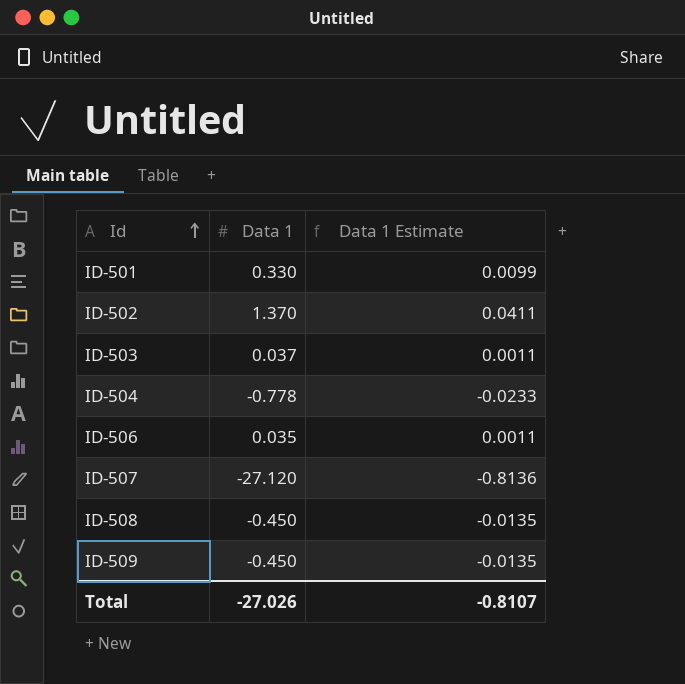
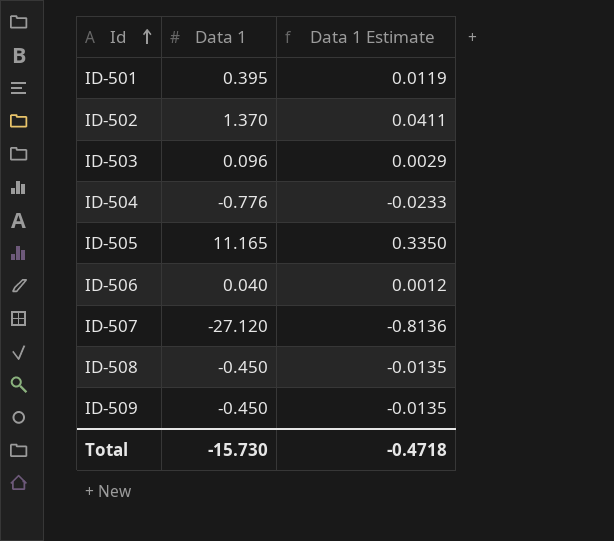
ID-501 | Data 1: 0.330 -> 0.395
ID-501 | Data 1 Estimate: 0.0099 -> 0.0119
ID-503 | Data 1: 0.037 -> 0.096
ID-503 | Data 1 Estimate: 0.0011 -> 0.0029
ID-504 | Data 1: -0.778 -> -0.776
row ID-505: none -> 11.165 | 0.3350
ID-506 | Data 1: 0.035 -> 0.040
ID-506 | Data 1 Estimate: 0.0011 -> 0.0012
Total | Data 1: -27.026 -> -15.730
Total | Data 1 Estimate: -0.8107 -> -0.4718

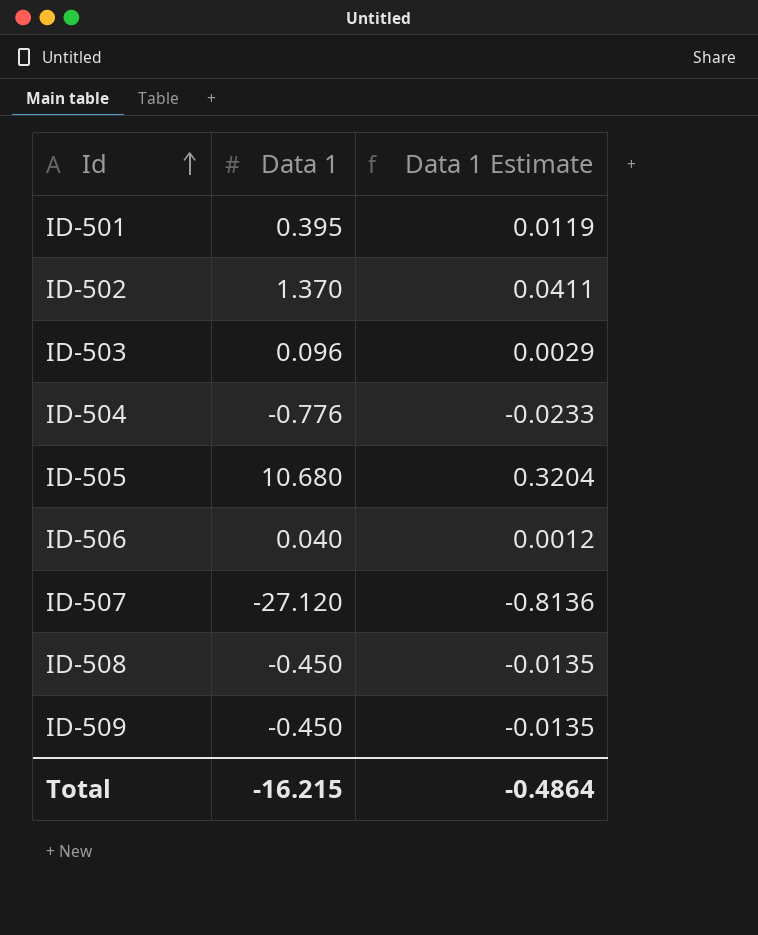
ID-505 | Data 1: 11.165 -> 10.680
ID-505 | Data 1 Estimate: 0.3350 -> 0.3204
Total | Data 1: -15.730 -> -16.215
Total | Data 1 Estimate: -0.4718 -> -0.4864

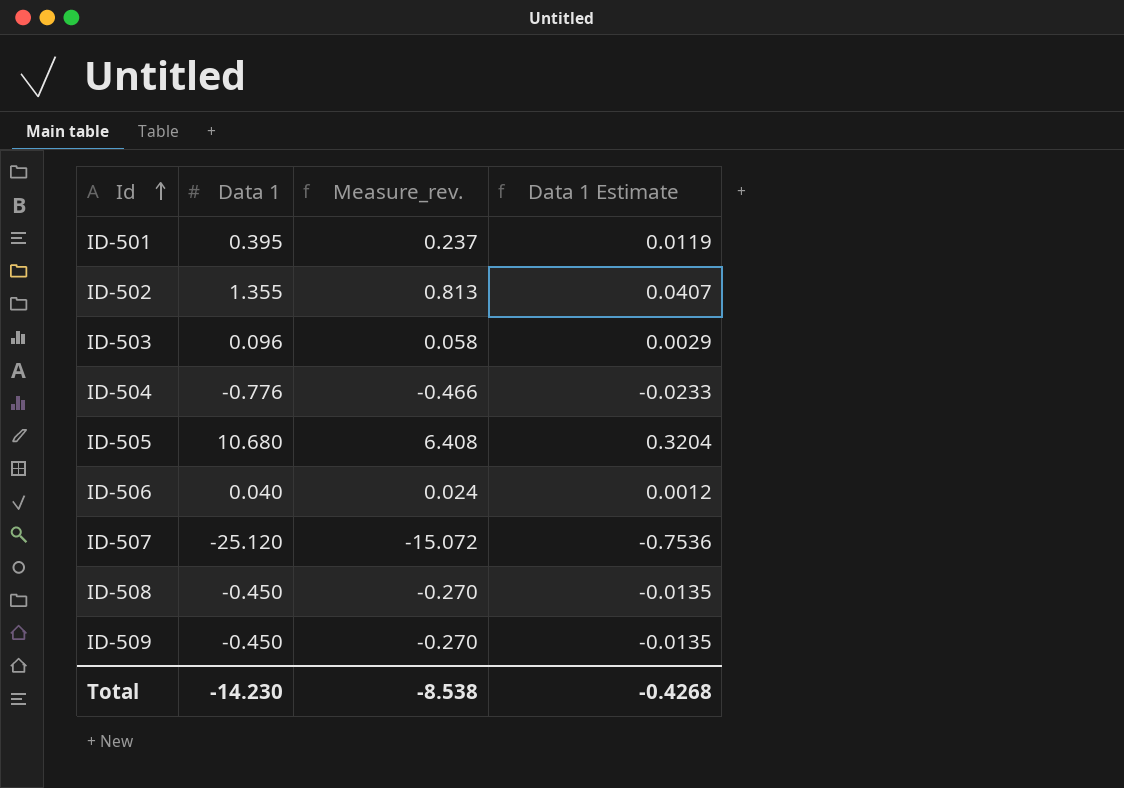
column Measure_rev. | formula: none -> [Data 1] * 0.6
ID-502 | Data 1: 1.370 -> 1.355
ID-502 | Data 1 Estimate: 0.0411 -> 0.0407
ID-507 | Data 1: -27.120 -> -25.120
ID-507 | Data 1 Estimate: -0.8136 -> -0.7536
Total | Data 1: -16.215 -> -14.230
Total | Data 1 Estimate: -0.4864 -> -0.4268

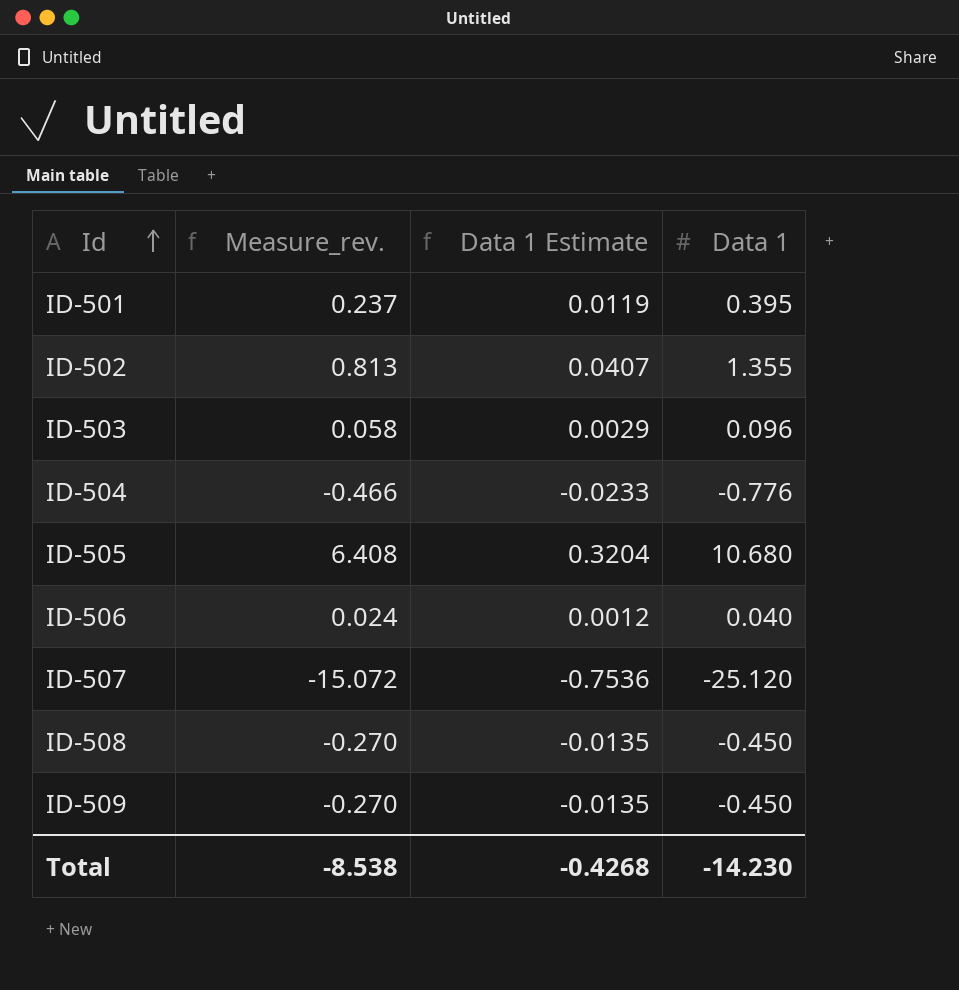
column Data 1 | position: 2 -> 4

